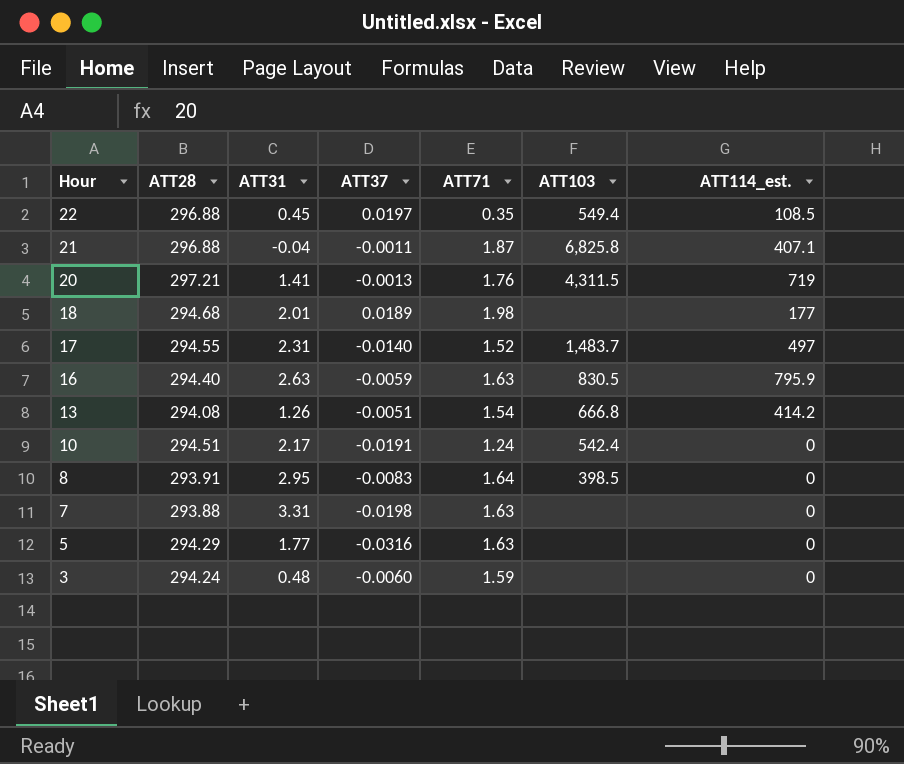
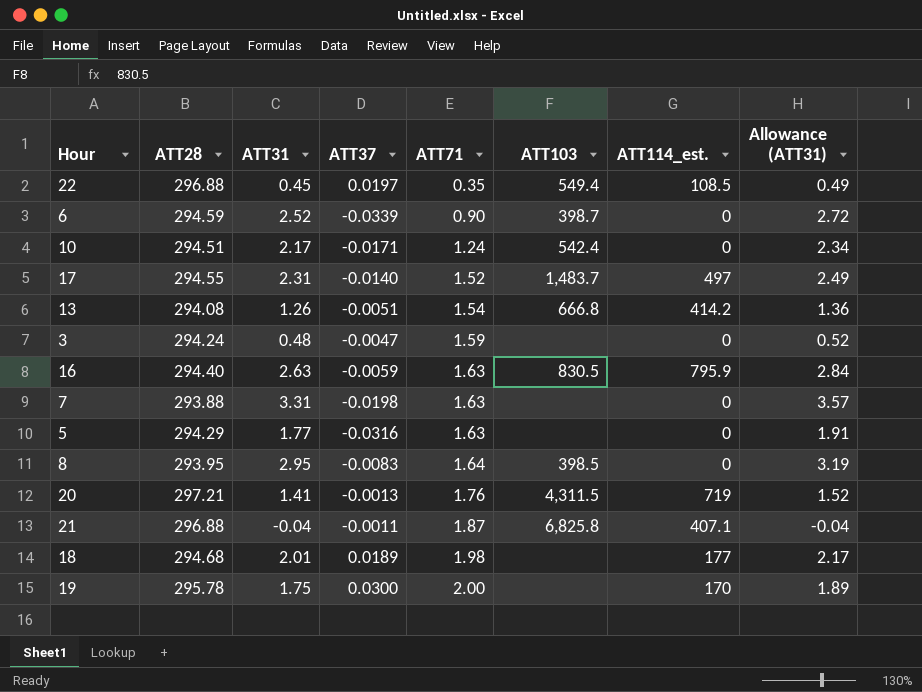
row order: Hour descending -> ATT71 ascending
column Allowance (ATT31) | formula: none -> [ATT31] * 1.08
row 6: none -> 294.59 | 2.52 | -0.0339 | 0.90 | 398.7 | 0 | 2.72
10 | ATT37: -0.0191 -> -0.0171
3 | ATT37: -0.0060 -> -0.0047
8 | ATT28: 293.91 -> 293.95
row 19: none -> 295.78 | 1.75 | 0.0300 | 2.00 | none | 170 | 1.89

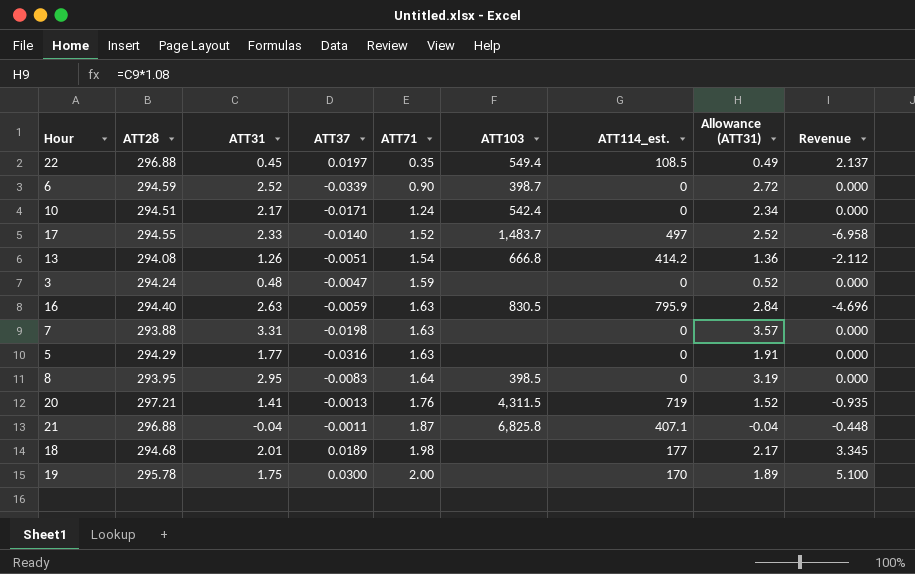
column Revenue | formula: none -> [ATT37] * [ATT114_est.]
17 | ATT31: 2.31 -> 2.33
17 | Allowance (ATT31): 2.49 -> 2.52

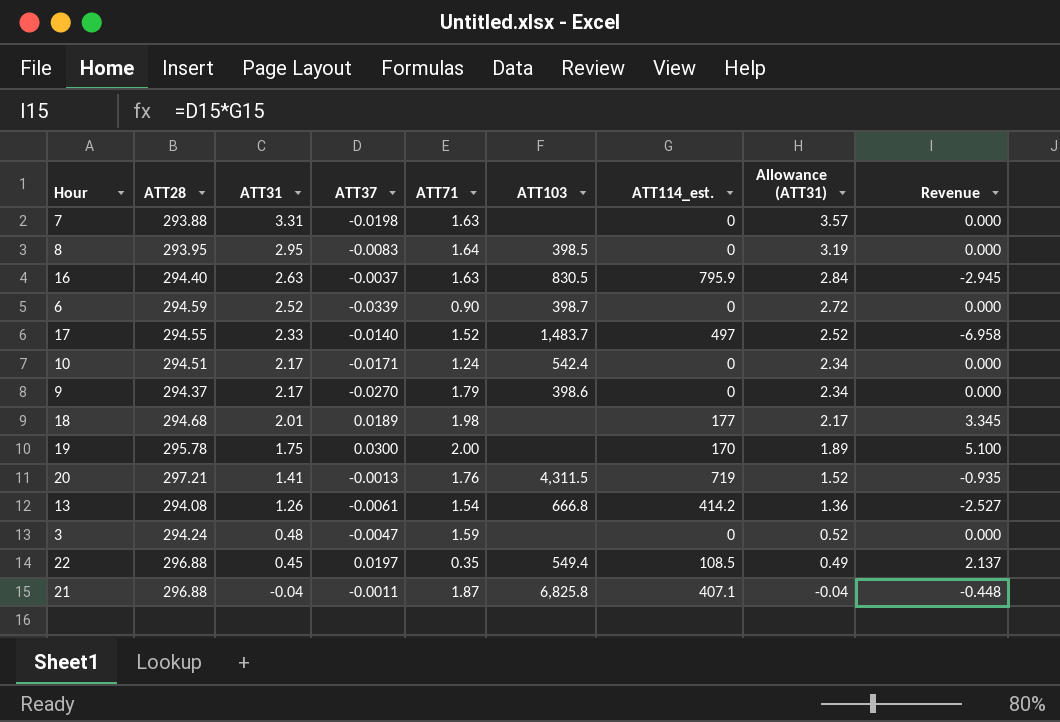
row order: ATT71 ascending -> ATT31 descending
row 5: 294.29 | 1.77 | -0.0316 | 1.63 | none | 0 | 1.91 | 0.000 -> none
16 | ATT37: -0.0059 -> -0.0037
16 | Revenue: -4.696 -> -2.945
row 9: none -> 294.37 | 2.17 | -0.0270 | 1.79 | 398.6 | 0 | 2.34 | 0.000
13 | ATT37: -0.0051 -> -0.0061
13 | Revenue: -2.112 -> -2.527

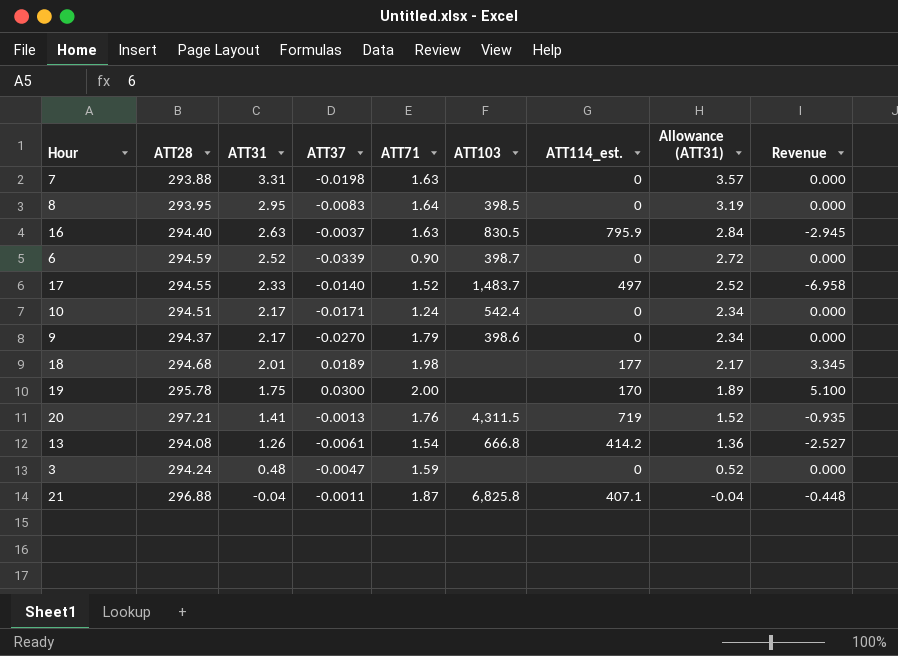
row 22: 296.88 | 0.45 | 0.0197 | 0.35 | 549.4 | 108.5 | 0.49 | 2.137 -> none

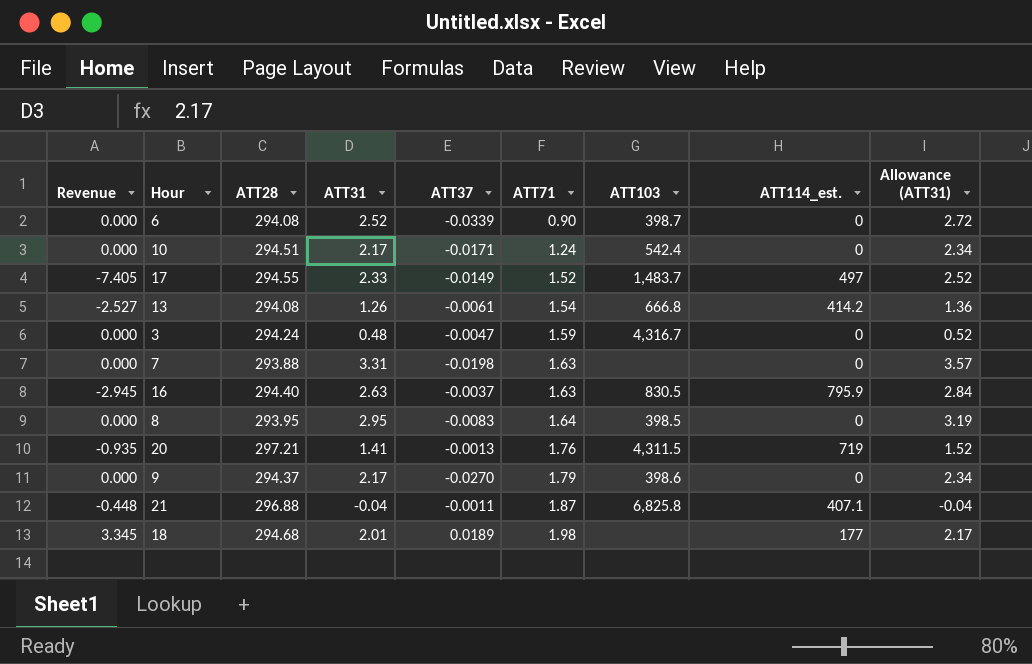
row order: ATT31 descending -> ATT71 ascending
column Revenue | position: 9 -> 1
row 19: 295.78 | 1.75 | 0.0300 | 2.00 | none | 170 | 1.89 | 5.100 -> none
6 | ATT28: 294.59 -> 294.08
17 | Revenue: -6.958 -> -7.405
17 | ATT37: -0.0140 -> -0.0149
3 | ATT103: none -> 4,316.7

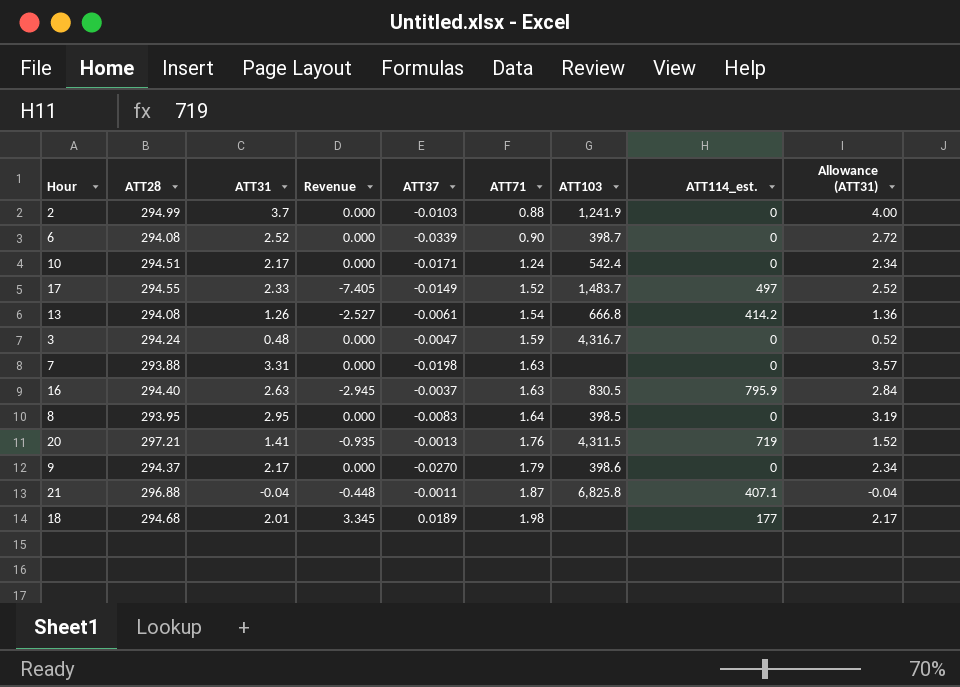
column Revenue | position: 1 -> 4
row 2: none -> 294.99 | 3.7 | 0.000 | -0.0103 | 0.88 | 1,241.9 | 0 | 4.00

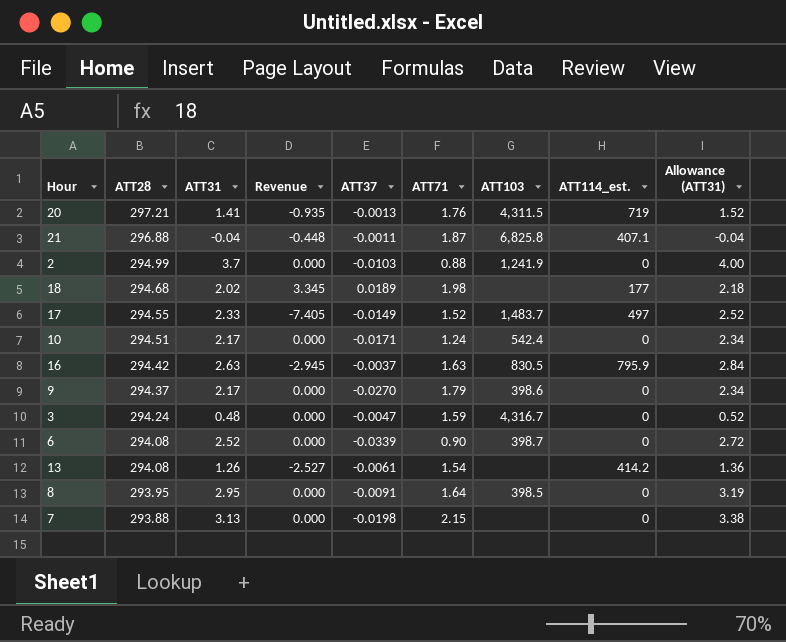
row order: ATT71 ascending -> ATT28 descending
18 | ATT31: 2.01 -> 2.02
18 | Allowance (ATT31): 2.17 -> 2.18
16 | ATT28: 294.40 -> 294.42
13 | ATT103: 666.8 -> none
8 | ATT37: -0.0083 -> -0.0091
7 | ATT31: 3.31 -> 3.13
7 | ATT71: 1.63 -> 2.15
7 | Allowance (ATT31): 3.57 -> 3.38

